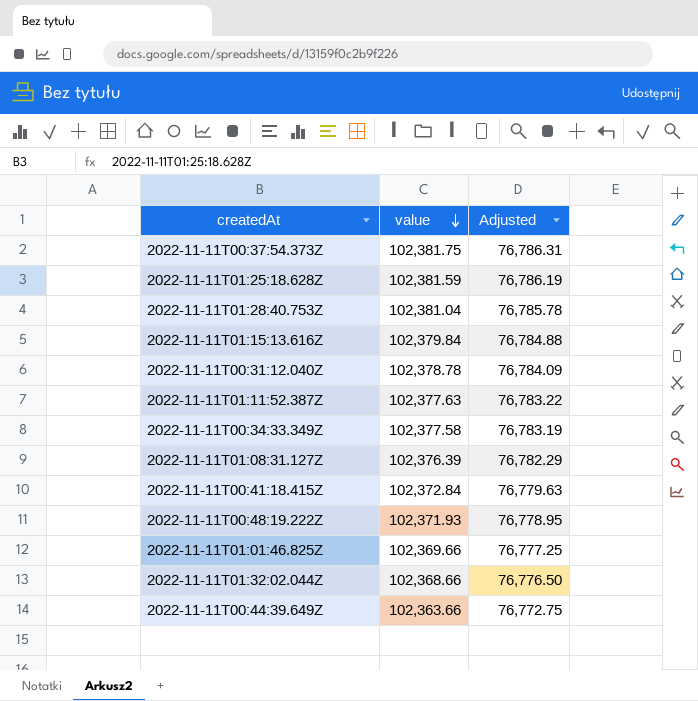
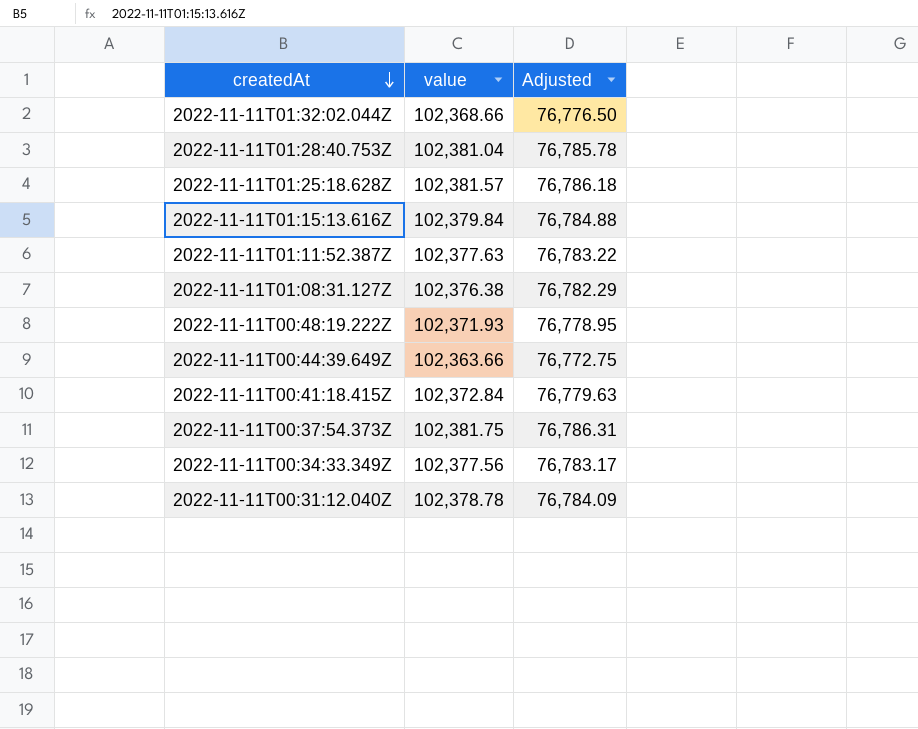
row order: value descending -> createdAt descending
row 2022-11-11T01:01:46.825Z: 102,369.66 | 76,777.25 -> none
2022-11-11T01:25:18.628Z | value: 102,381.59 -> 102,381.57
2022-11-11T01:25:18.628Z | Adjusted: 76,786.19 -> 76,786.18
2022-11-11T01:08:31.127Z | value: 102,376.39 -> 102,376.38
2022-11-11T00:34:33.349Z | value: 102,377.58 -> 102,377.56
2022-11-11T00:34:33.349Z | Adjusted: 76,783.19 -> 76,783.17

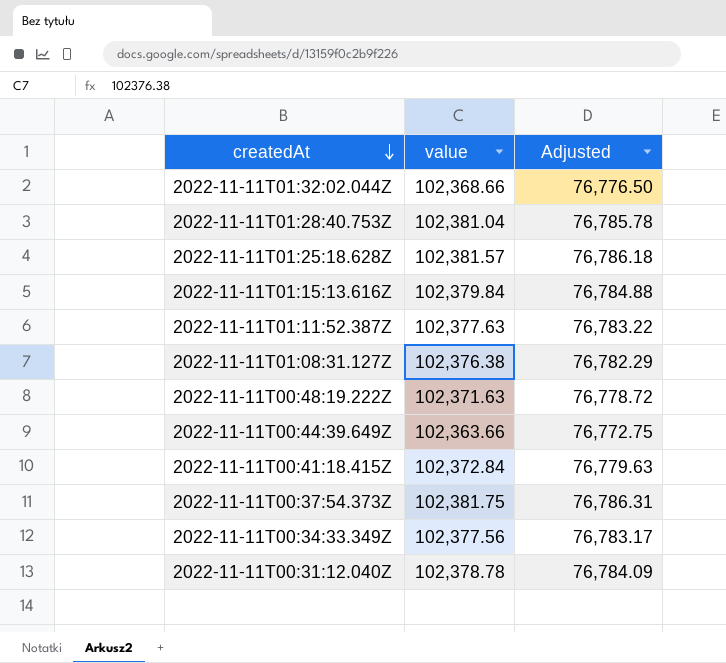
2022-11-11T00:48:19.222Z | value: 102,371.93 -> 102,371.63
2022-11-11T00:48:19.222Z | Adjusted: 76,778.95 -> 76,778.72

